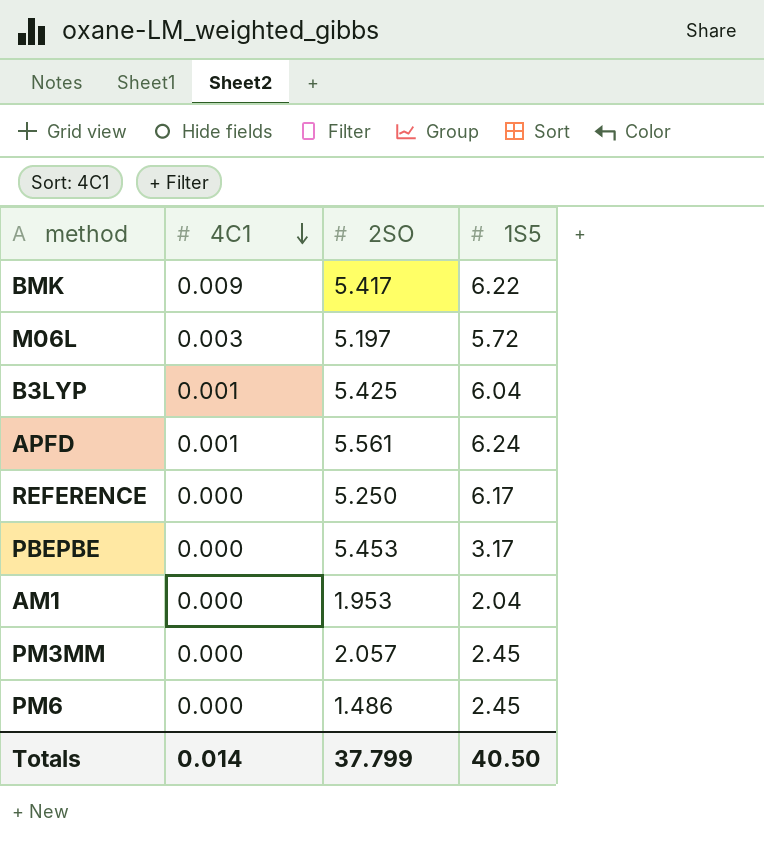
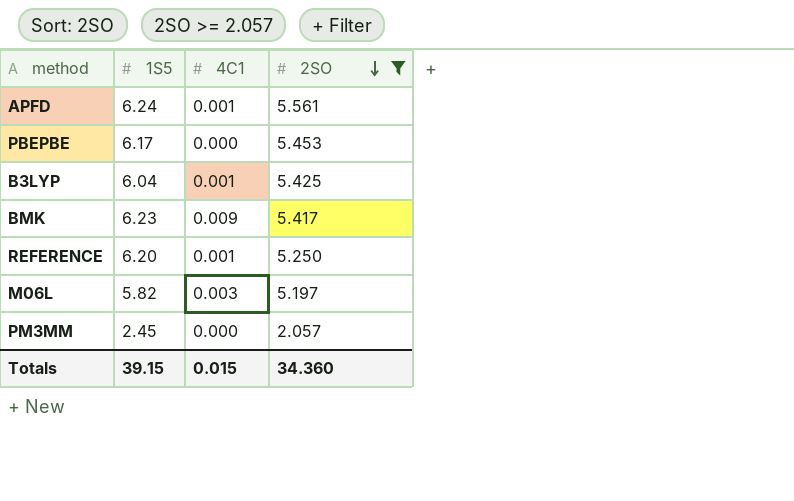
filter: none -> 2SO >= 2.057
row order: 4C1 descending -> 2SO descending
column 1S5 | position: 4 -> 2
PBEPBE | 1S5: 3.17 -> 6.17
BMK | 1S5: 6.22 -> 6.23
REFERENCE | 1S5: 6.17 -> 6.20
REFERENCE | 4C1: 0.000 -> 0.001
M06L | 1S5: 5.72 -> 5.82
Totals | 1S5: 40.50 -> 39.15
Totals | 4C1: 0.014 -> 0.015
Totals | 2SO: 37.799 -> 34.360

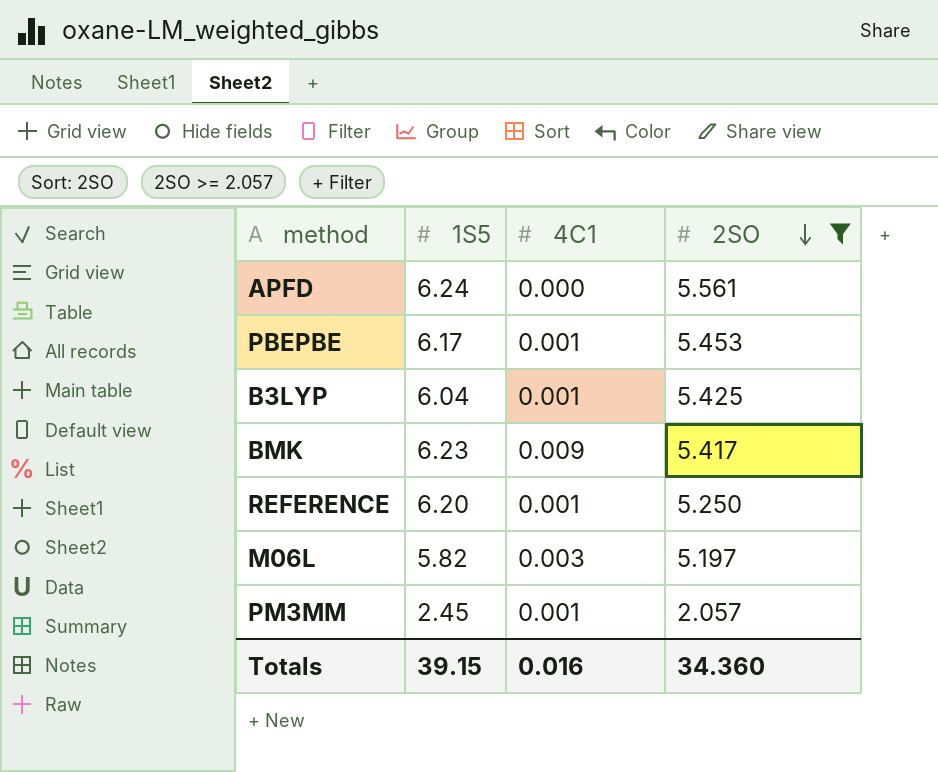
APFD | 4C1: 0.001 -> 0.000
PBEPBE | 4C1: 0.000 -> 0.001
PM3MM | 4C1: 0.000 -> 0.001
Totals | 4C1: 0.015 -> 0.016

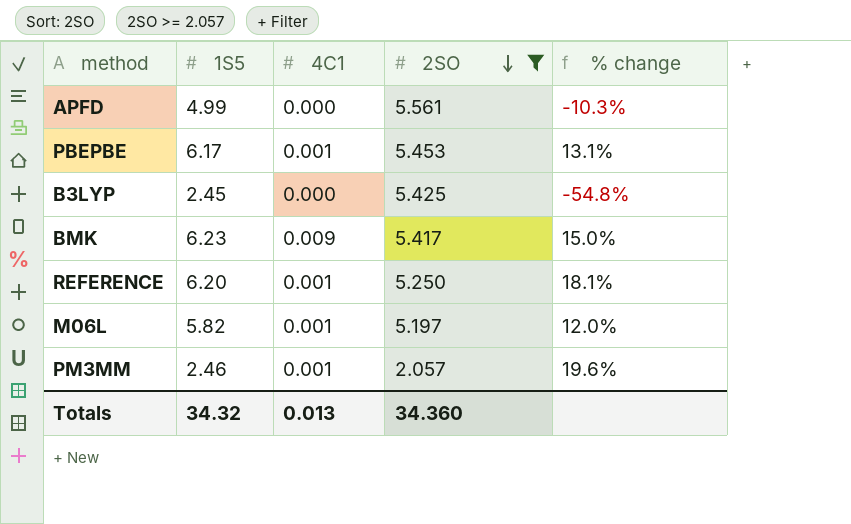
column % change | formula: none -> ([1S5] - [2SO]) / [2SO]
APFD | 1S5: 6.24 -> 4.99
B3LYP | 1S5: 6.04 -> 2.45
B3LYP | 4C1: 0.001 -> 0.000
M06L | 4C1: 0.003 -> 0.001
PM3MM | 1S5: 2.45 -> 2.46
Totals | 1S5: 39.15 -> 34.32
Totals | 4C1: 0.016 -> 0.013

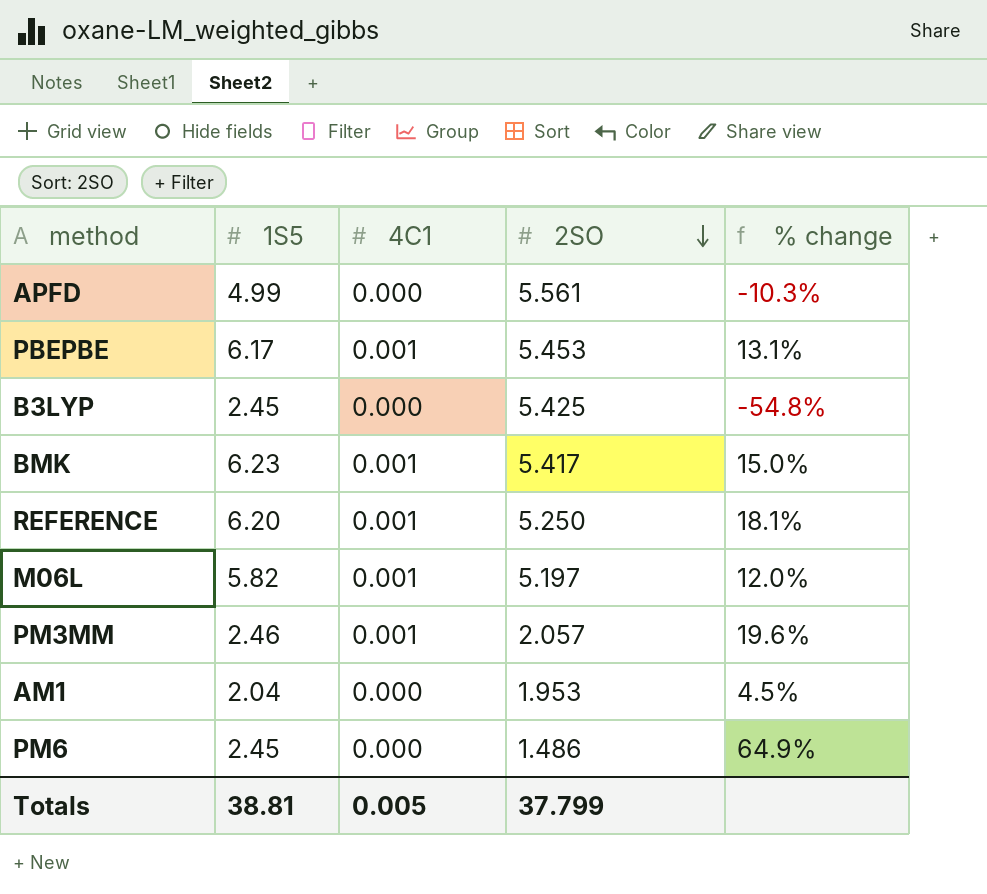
filter: 2SO >= 2.057 -> none
BMK | 4C1: 0.009 -> 0.001
Totals | 1S5: 34.32 -> 38.81
Totals | 4C1: 0.013 -> 0.005
Totals | 2SO: 34.360 -> 37.799

